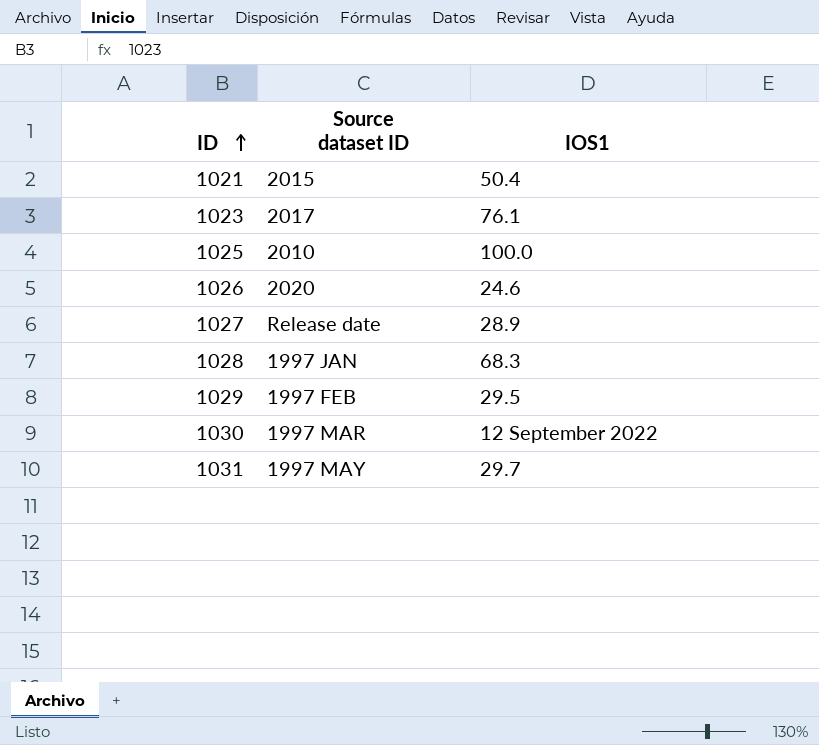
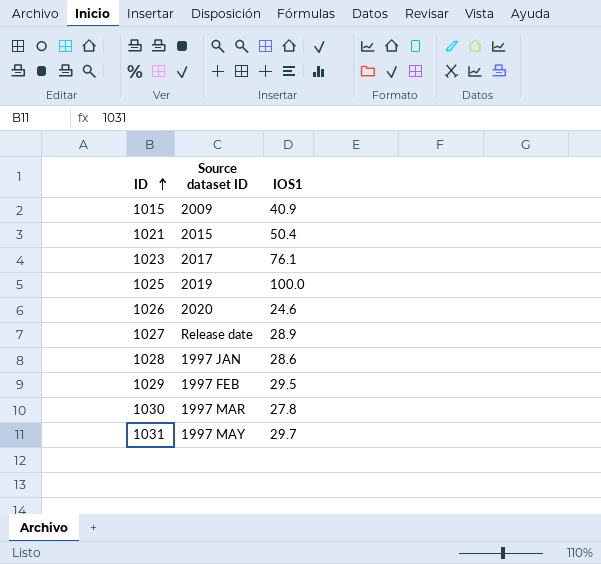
row 1015: none -> 2009 | 40.9
1025 | Source dataset ID: 2010 -> 2019
1028 | IOS1: 68.3 -> 28.6
1030 | IOS1: 12 September 2022 -> 27.8

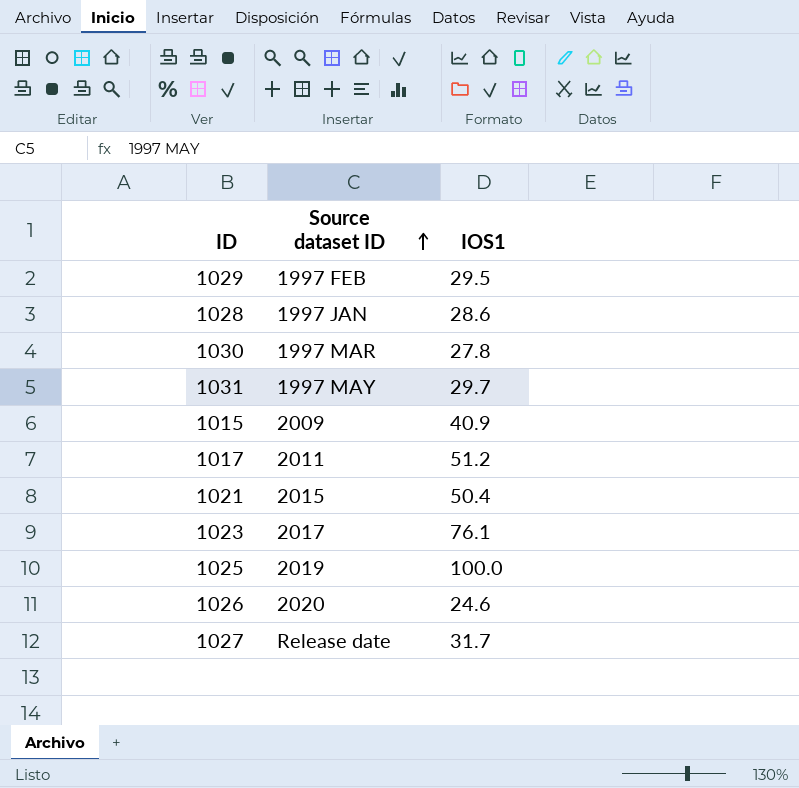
row order: ID ascending -> Source dataset ID ascending
row 1017: none -> 2011 | 51.2
1027 | IOS1: 28.9 -> 31.7

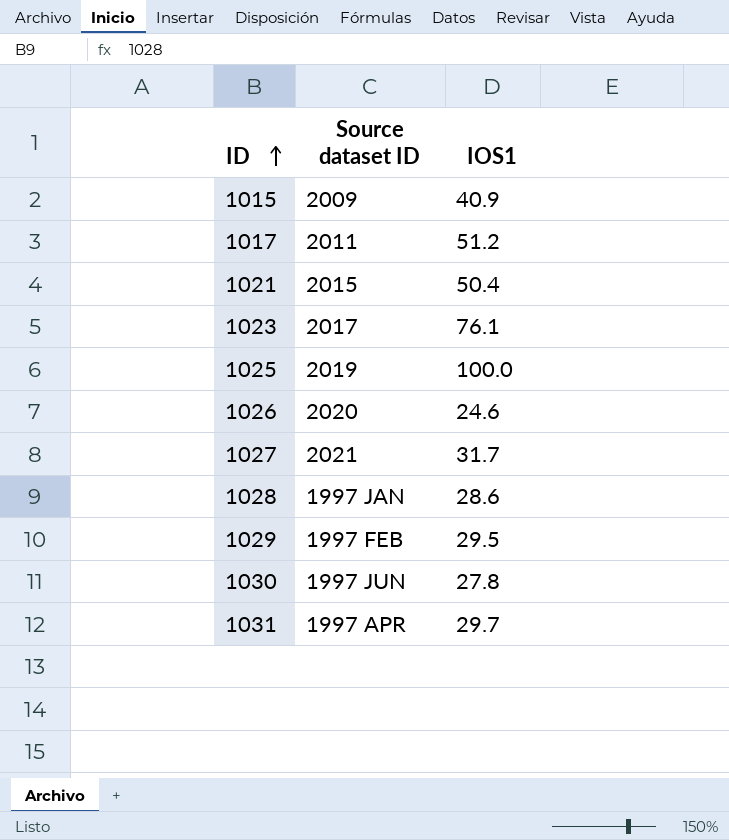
row order: Source dataset ID ascending -> ID ascending
1027 | Source dataset ID: Release date -> 2021
1030 | Source dataset ID: 1997 MAR -> 1997 JUN
1031 | Source dataset ID: 1997 MAY -> 1997 APR

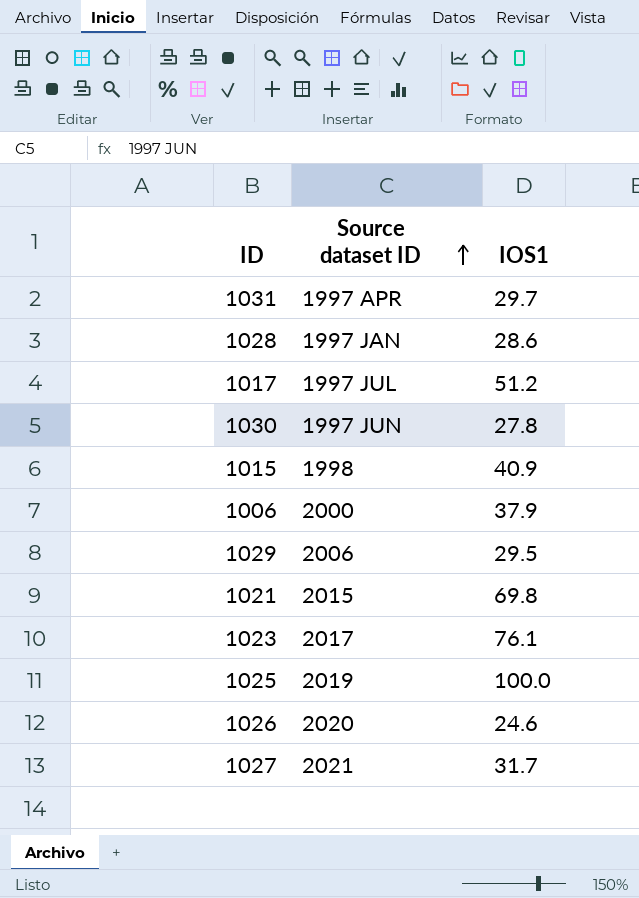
row order: ID ascending -> Source dataset ID ascending
1017 | Source dataset ID: 2011 -> 1997 JUL
1015 | Source dataset ID: 2009 -> 1998
row 1006: none -> 2000 | 37.9
1029 | Source dataset ID: 1997 FEB -> 2006
1021 | IOS1: 50.4 -> 69.8

